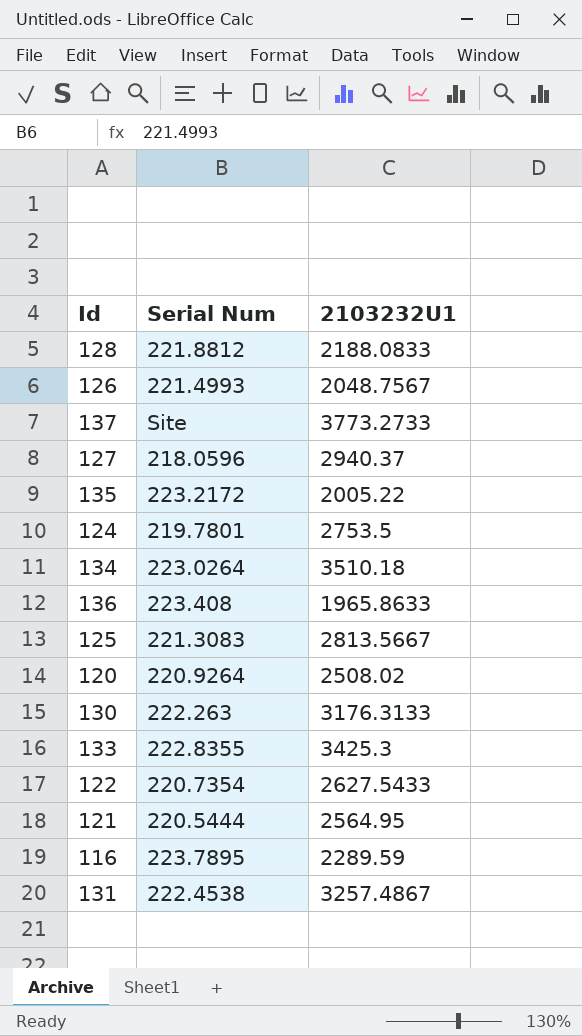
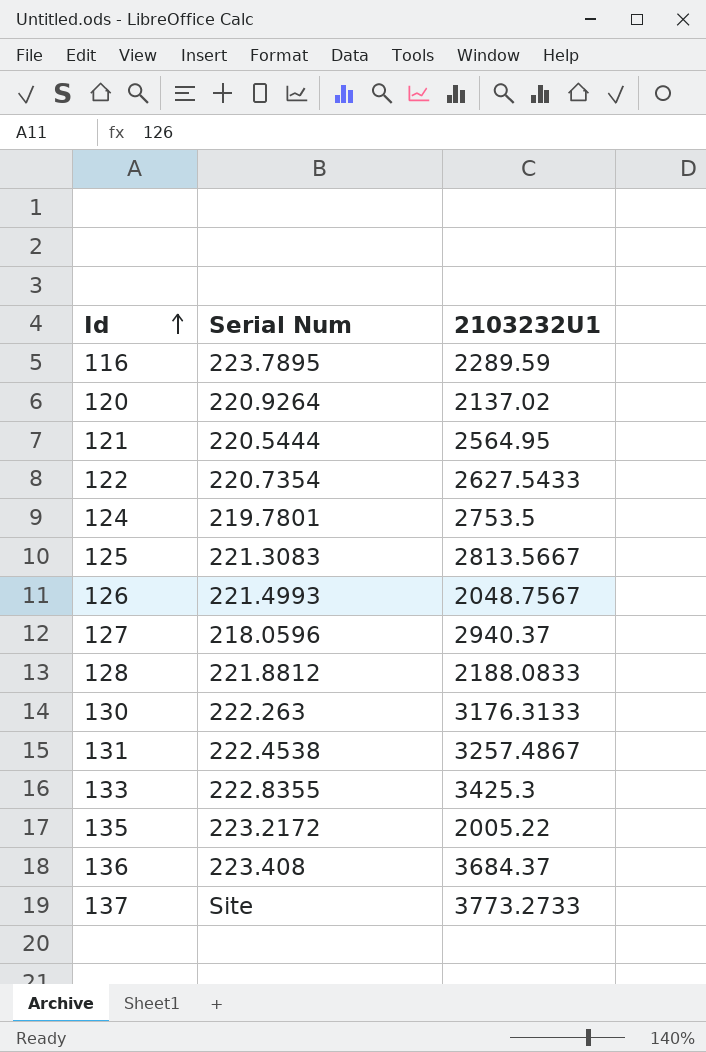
row order: none -> Id ascending
row 134: 223.0264 | 3510.18 -> none
120 | 2103232U1: 2508.02 -> 2137.02
136 | 2103232U1: 1965.8633 -> 3684.37

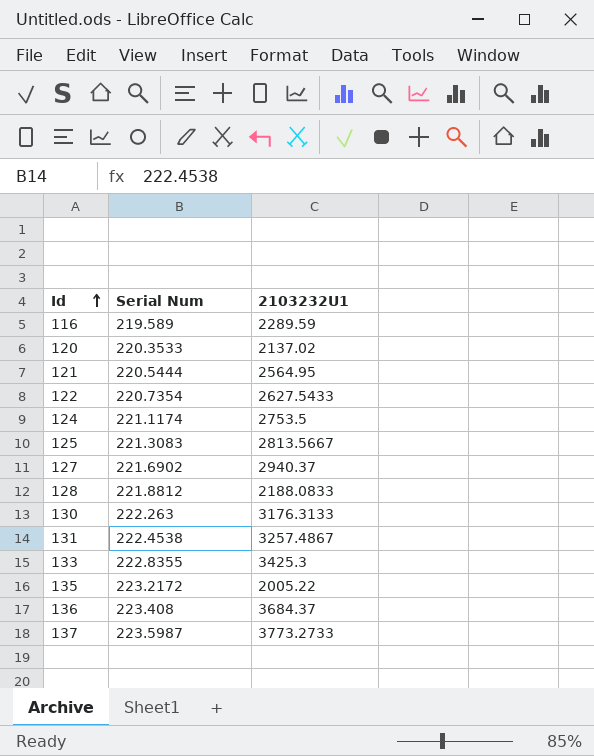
row 126: 221.4993 | 2048.7567 -> none
116 | Serial Num: 223.7895 -> 219.589
120 | Serial Num: 220.9264 -> 220.3533
124 | Serial Num: 219.7801 -> 221.1174
127 | Serial Num: 218.0596 -> 221.6902
137 | Serial Num: Site -> 223.5987

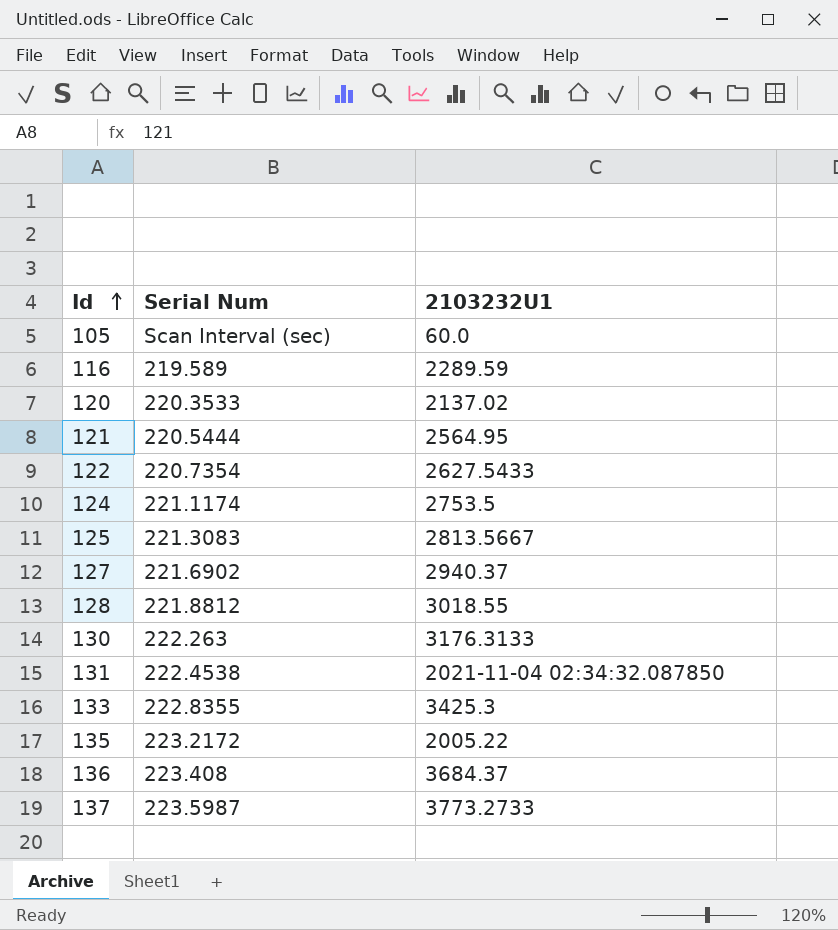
row 105: none -> Scan Interval (sec) | 60.0
128 | 2103232U1: 2188.0833 -> 3018.55
131 | 2103232U1: 3257.4867 -> 2021-11-04 02:34:32.087850

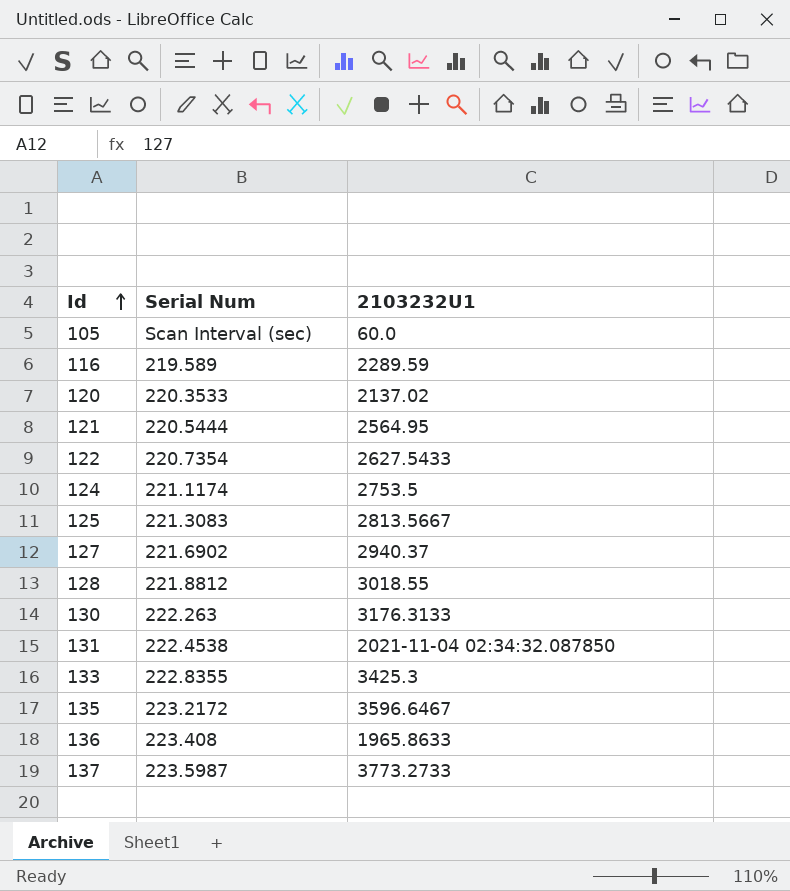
135 | 2103232U1: 2005.22 -> 3596.6467
136 | 2103232U1: 3684.37 -> 1965.8633

